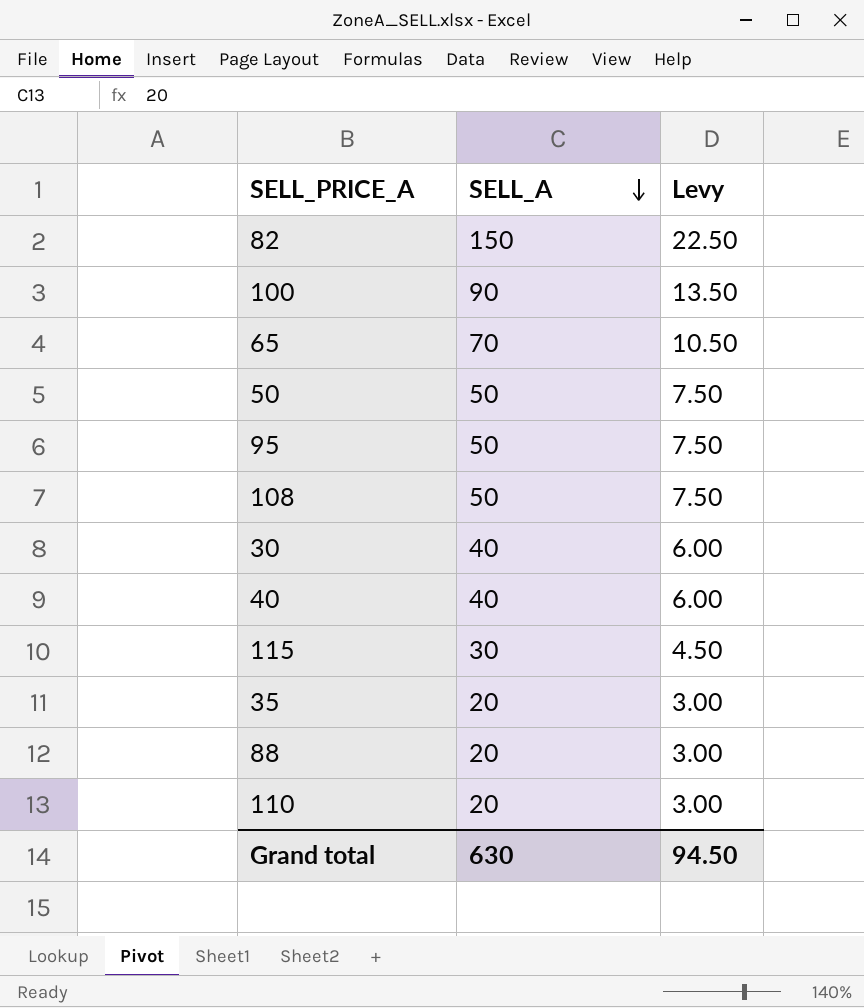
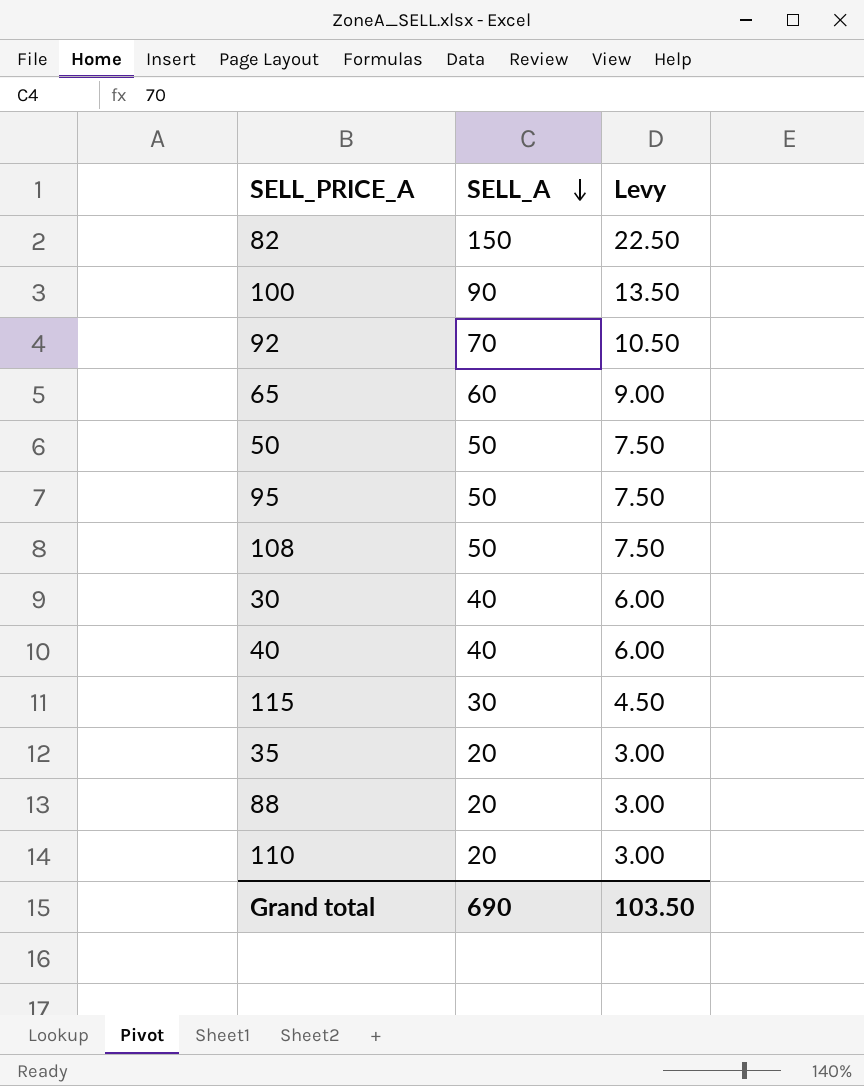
row 92: none -> 70 | 10.50
65 | SELL_A: 70 -> 60
65 | Levy: 10.50 -> 9.00
Grand total | SELL_A: 630 -> 690
Grand total | Levy: 94.50 -> 103.50

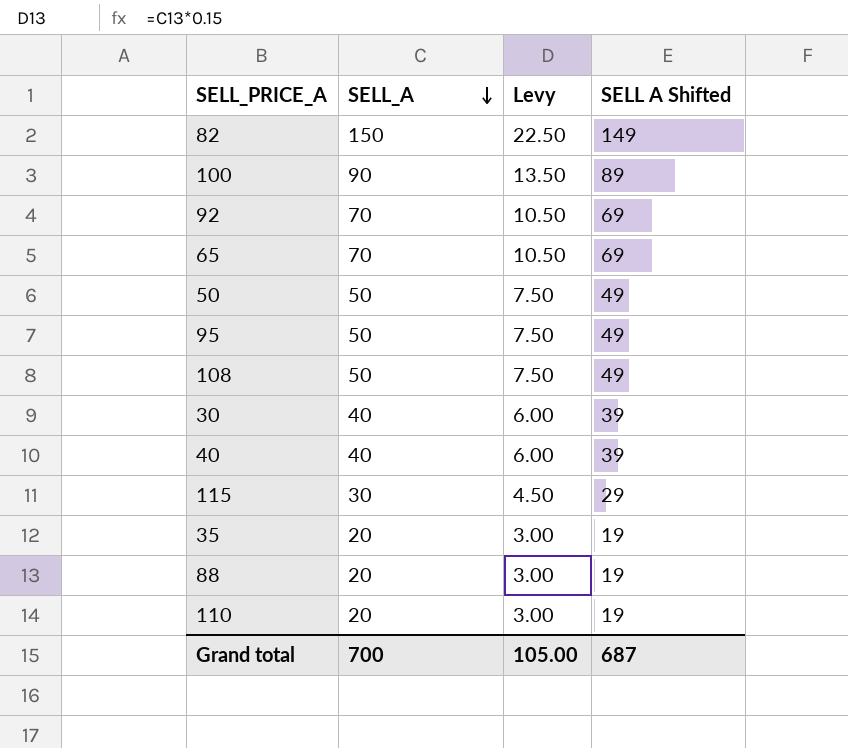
column SELL A Shifted | formula: none -> [SELL_A] - 1
65 | SELL_A: 60 -> 70
65 | Levy: 9.00 -> 10.50
Grand total | SELL_A: 690 -> 700
Grand total | Levy: 103.50 -> 105.00

